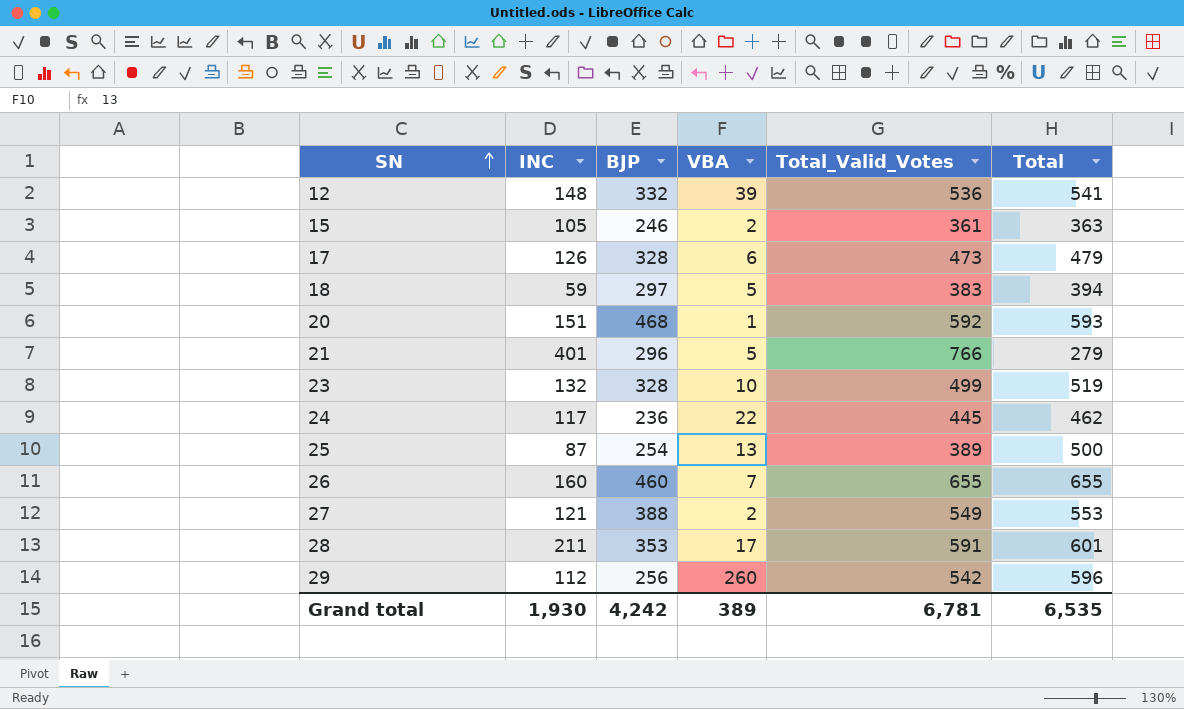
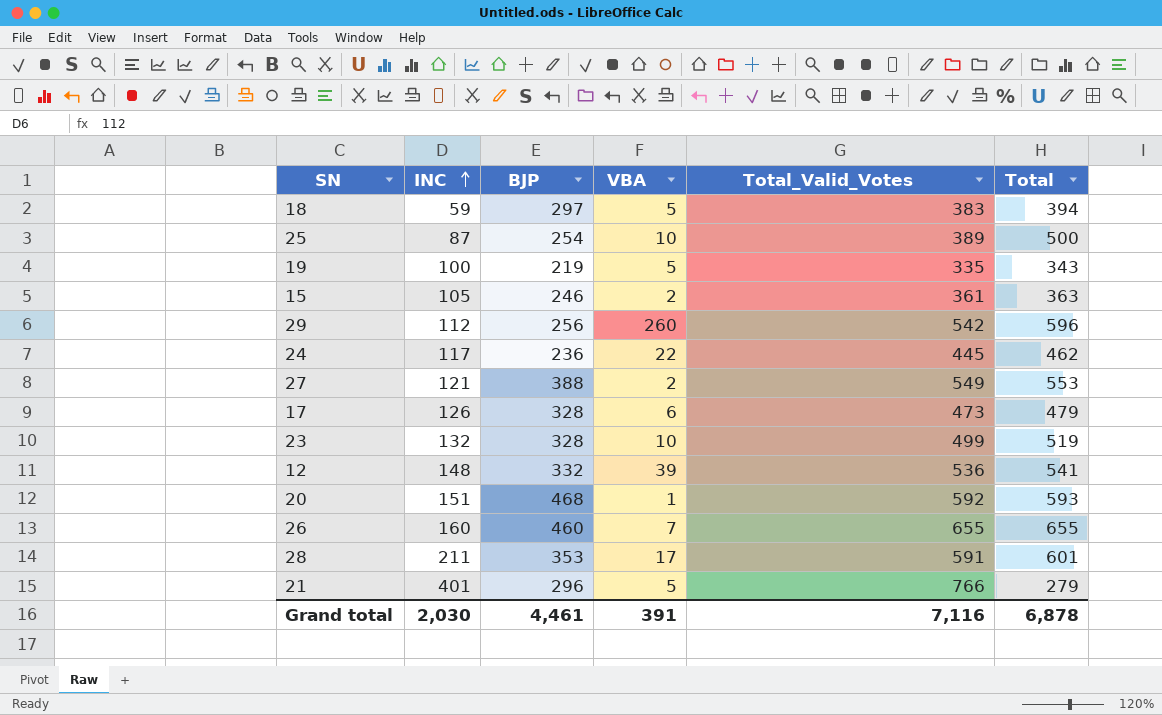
row order: SN ascending -> INC ascending
25 | VBA: 13 -> 10
row 19: none -> 100 | 219 | 5 | 335 | 343
Grand total | INC: 1,930 -> 2,030
Grand total | BJP: 4,242 -> 4,461
Grand total | VBA: 389 -> 391
Grand total | Total_Valid_Votes: 6,781 -> 7,116
Grand total | Total: 6,535 -> 6,878

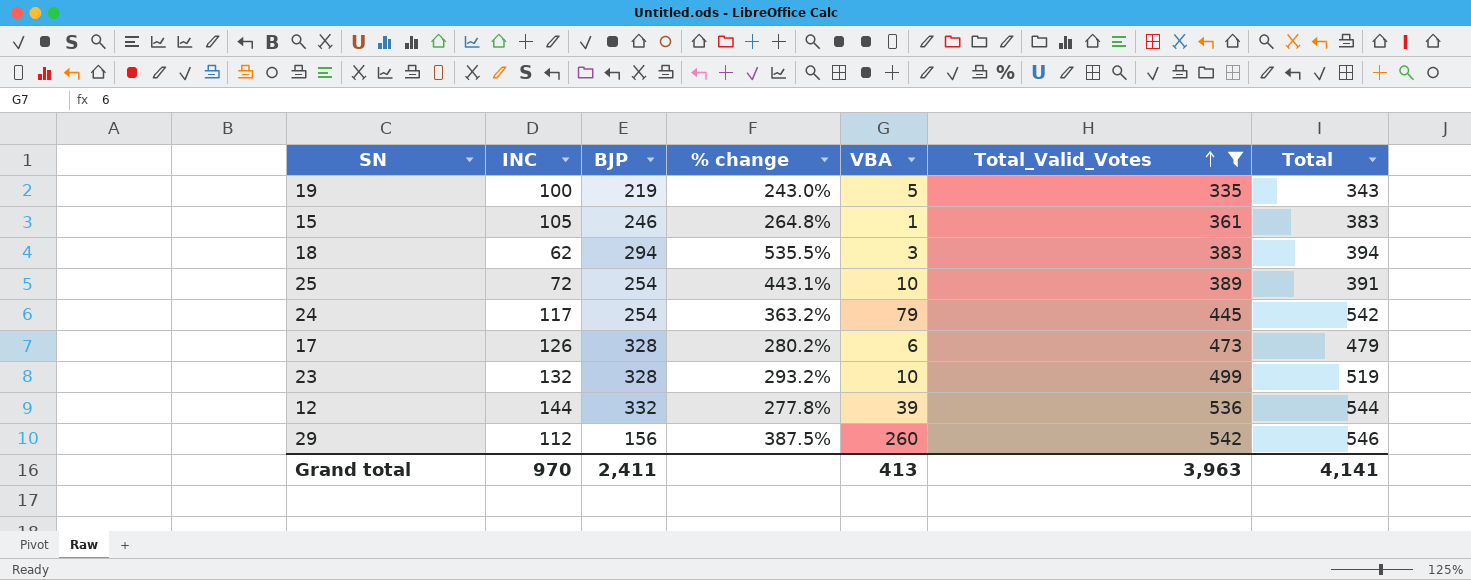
filter: none -> Total_Valid_Votes <= 542
row order: INC ascending -> Total_Valid_Votes ascending
column % change | formula: none -> ([Total] - [INC]) / [INC]
15 | VBA: 2 -> 1
15 | Total: 363 -> 383
18 | INC: 59 -> 62
18 | BJP: 297 -> 294
18 | VBA: 5 -> 3
25 | INC: 87 -> 72
25 | Total: 500 -> 391
24 | BJP: 236 -> 254
24 | VBA: 22 -> 79
24 | Total: 462 -> 542
12 | INC: 148 -> 144
12 | Total: 541 -> 544
29 | BJP: 256 -> 156
29 | Total: 596 -> 546
Grand total | INC: 2,030 -> 970
Grand total | BJP: 4,461 -> 2,411
Grand total | VBA: 391 -> 413
Grand total | Total_Valid_Votes: 7,116 -> 3,963
Grand total | Total: 6,878 -> 4,141

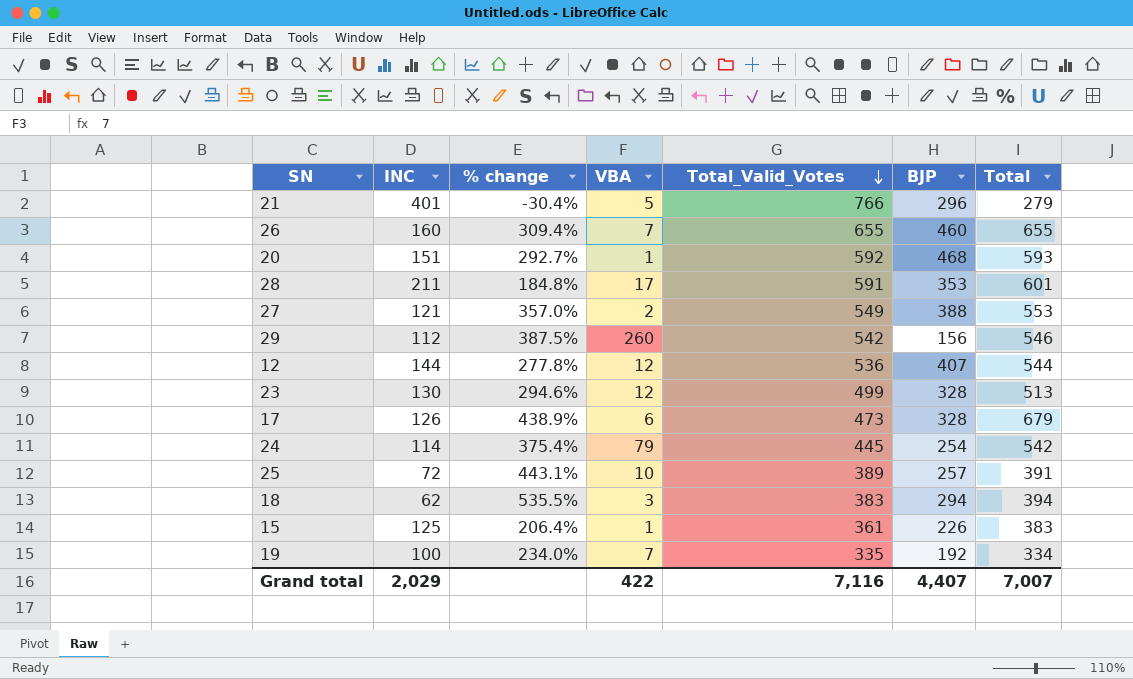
filter: Total_Valid_Votes <= 542 -> none
row order: Total_Valid_Votes ascending -> Total_Valid_Votes descending
column BJP | position: 3 -> 6
12 | VBA: 39 -> 12
12 | BJP: 332 -> 407
23 | INC: 132 -> 130
23 | % change: 293.2% -> 294.6%
23 | VBA: 10 -> 12
23 | Total: 519 -> 513
17 | % change: 280.2% -> 438.9%
17 | Total: 479 -> 679
24 | INC: 117 -> 114
24 | % change: 363.2% -> 375.4%
25 | BJP: 254 -> 257
15 | INC: 105 -> 125
15 | % change: 264.8% -> 206.4%
15 | BJP: 246 -> 226
19 | % change: 243.0% -> 234.0%
19 | VBA: 5 -> 7
19 | BJP: 219 -> 192
19 | Total: 343 -> 334
Grand total | INC: 970 -> 2,029
Grand total | VBA: 413 -> 422
Grand total | Total_Valid_Votes: 3,963 -> 7,116
Grand total | BJP: 2,411 -> 4,407
Grand total | Total: 4,141 -> 7,007

